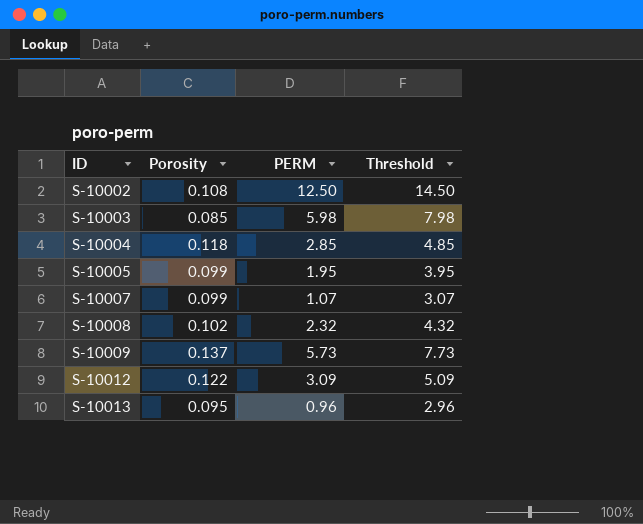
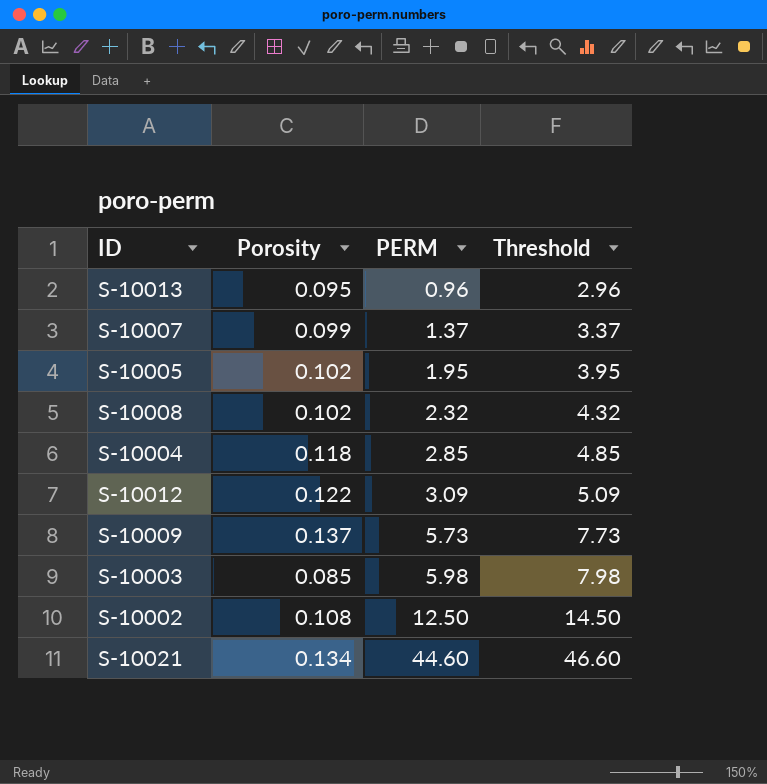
row order: ID ascending -> PERM ascending
S-10007 | PERM: 1.07 -> 1.37
S-10007 | Threshold: 3.07 -> 3.37
S-10005 | Porosity: 0.099 -> 0.102
row S-10021: none -> 0.134 | 44.60 | 46.60

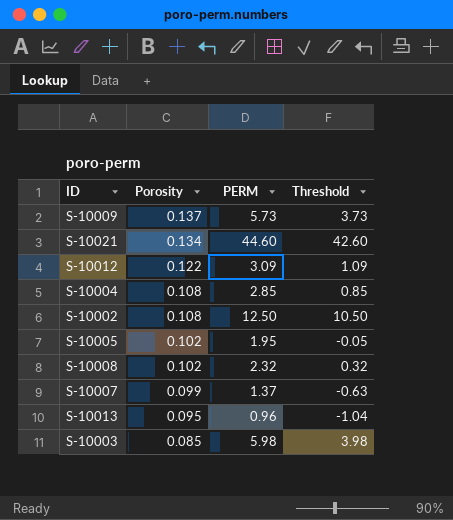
row order: PERM ascending -> Porosity descending
column Threshold | formula: [PERM] + 2 -> [PERM] - 2
S-10004 | Porosity: 0.118 -> 0.108

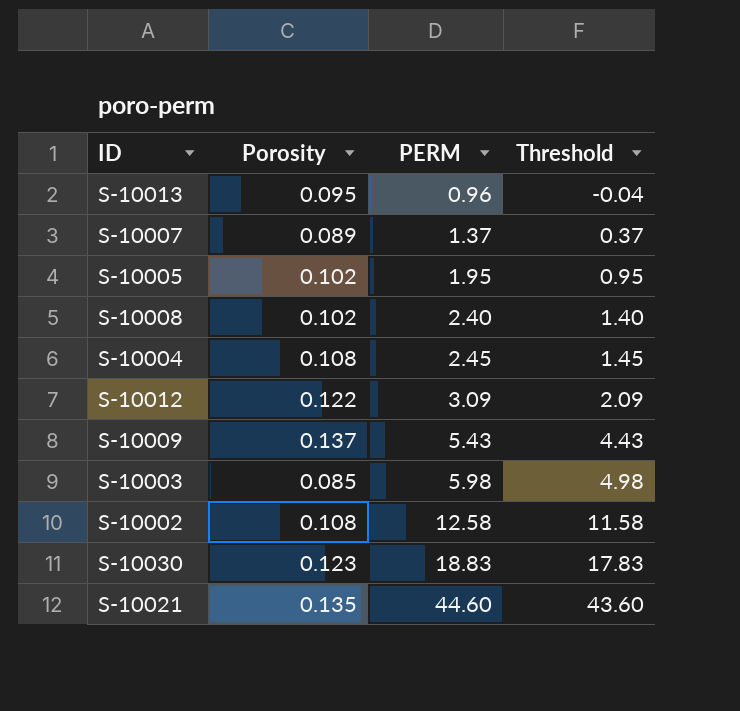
row order: Porosity descending -> PERM ascending
column Threshold | formula: [PERM] - 2 -> [PERM] - 1
S-10007 | Porosity: 0.099 -> 0.089
S-10008 | PERM: 2.32 -> 2.40
S-10004 | PERM: 2.85 -> 2.45
S-10009 | PERM: 5.73 -> 5.43
S-10002 | PERM: 12.50 -> 12.58
row S-10030: none -> 0.123 | 18.83 | 17.83
S-10021 | Porosity: 0.134 -> 0.135

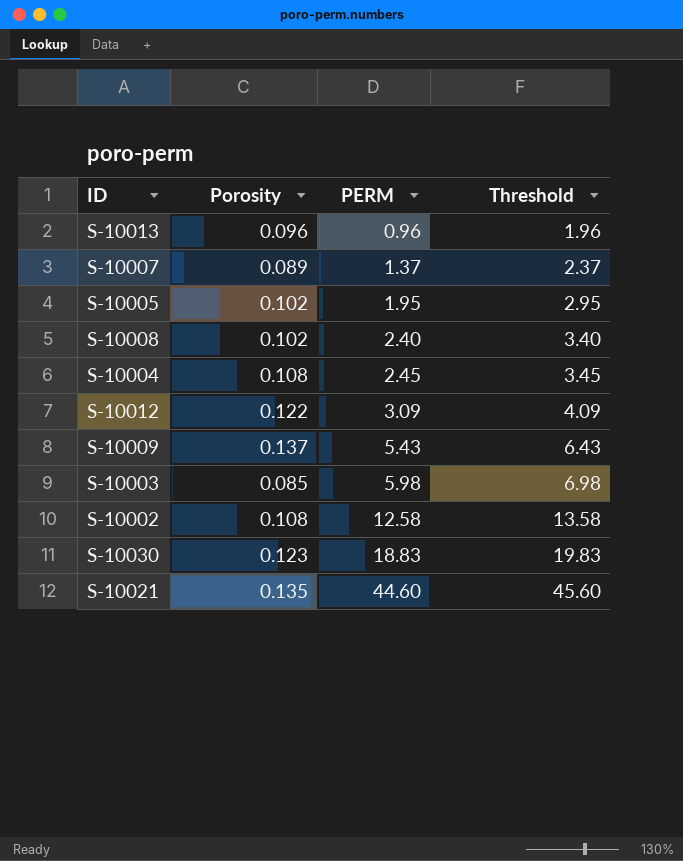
column Threshold | formula: [PERM] - 1 -> [PERM] + 1
S-10013 | Porosity: 0.095 -> 0.096

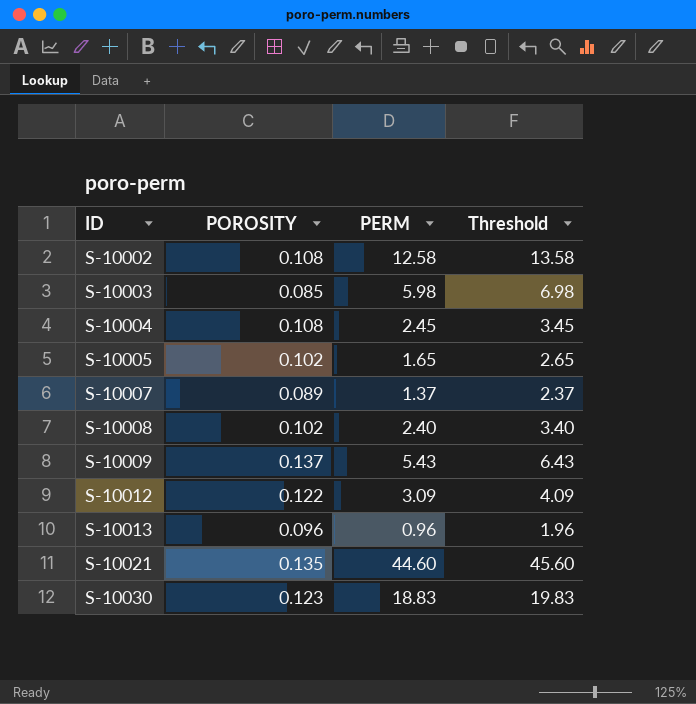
row order: PERM ascending -> ID ascending
column name: Porosity -> POROSITY
S-10005 | PERM: 1.95 -> 1.65
S-10005 | Threshold: 2.95 -> 2.65

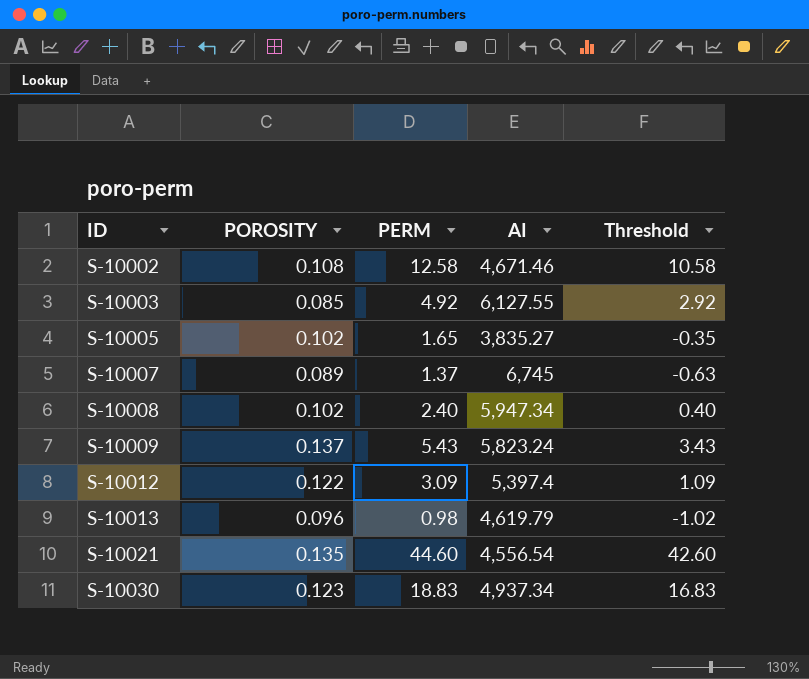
column AI | position: none -> 4
column Threshold | formula: [PERM] + 1 -> [PERM] - 2
row S-10004: 0.108 | 2.45 | 3.45 -> none
S-10003 | PERM: 5.98 -> 4.92
S-10013 | PERM: 0.96 -> 0.98

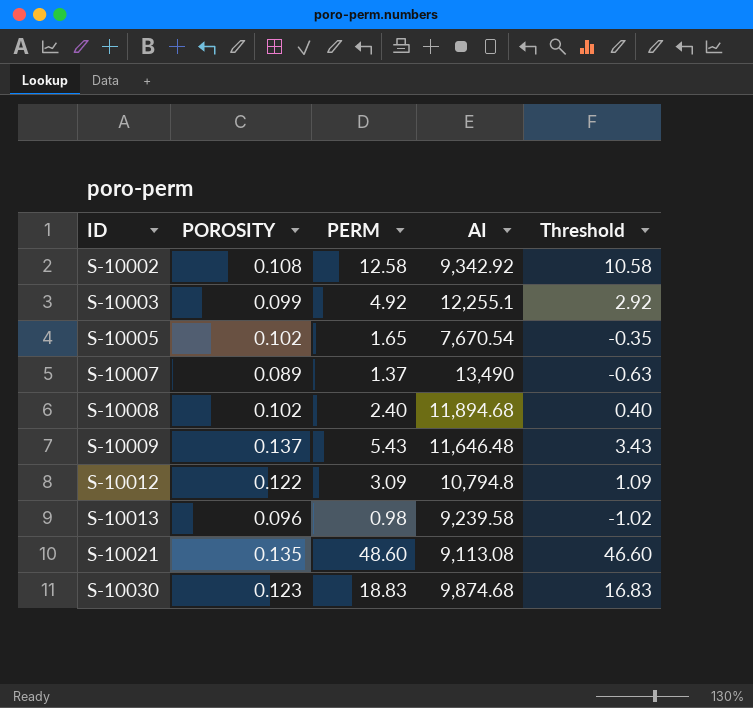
S-10002 | AI: 4,671.46 -> 9,342.92
S-10003 | POROSITY: 0.085 -> 0.099
S-10003 | AI: 6,127.55 -> 12,255.1
S-10005 | AI: 3,835.27 -> 7,670.54
S-10007 | AI: 6,745 -> 13,490
S-10008 | AI: 5,947.34 -> 11,894.68
S-10009 | AI: 5,823.24 -> 11,646.48
S-10012 | AI: 5,397.4 -> 10,794.8
S-10013 | AI: 4,619.79 -> 9,239.58
S-10021 | PERM: 44.60 -> 48.60
S-10021 | AI: 4,556.54 -> 9,113.08
S-10021 | Threshold: 42.60 -> 46.60
S-10030 | AI: 4,937.34 -> 9,874.68

